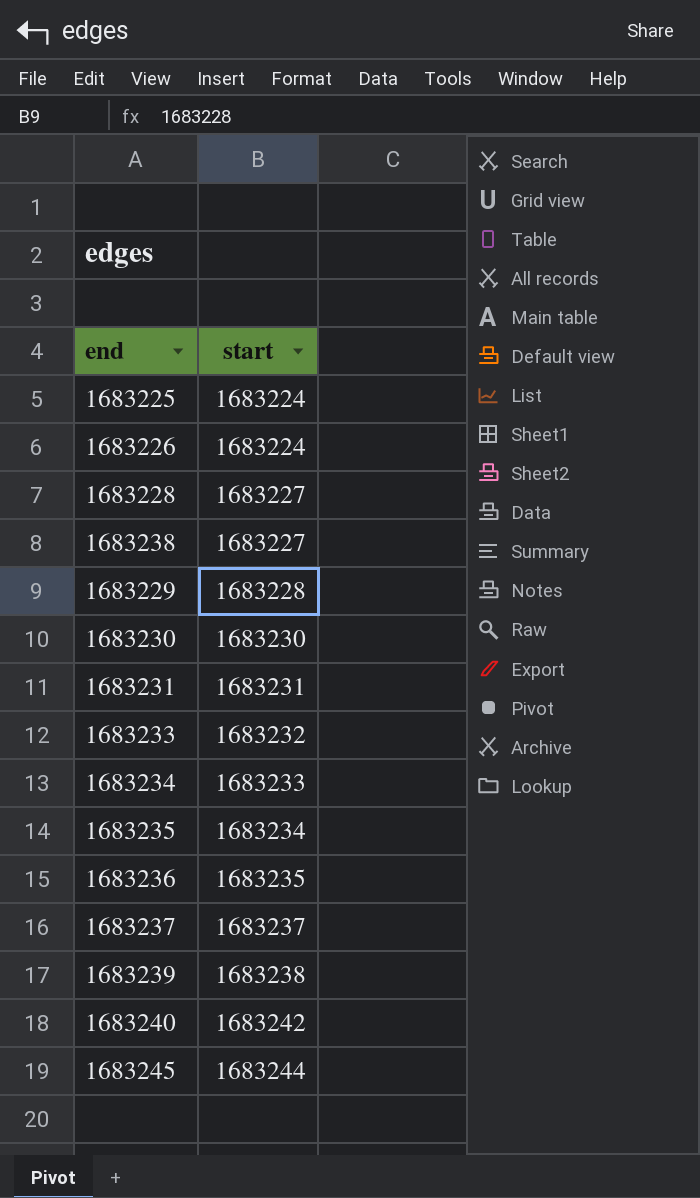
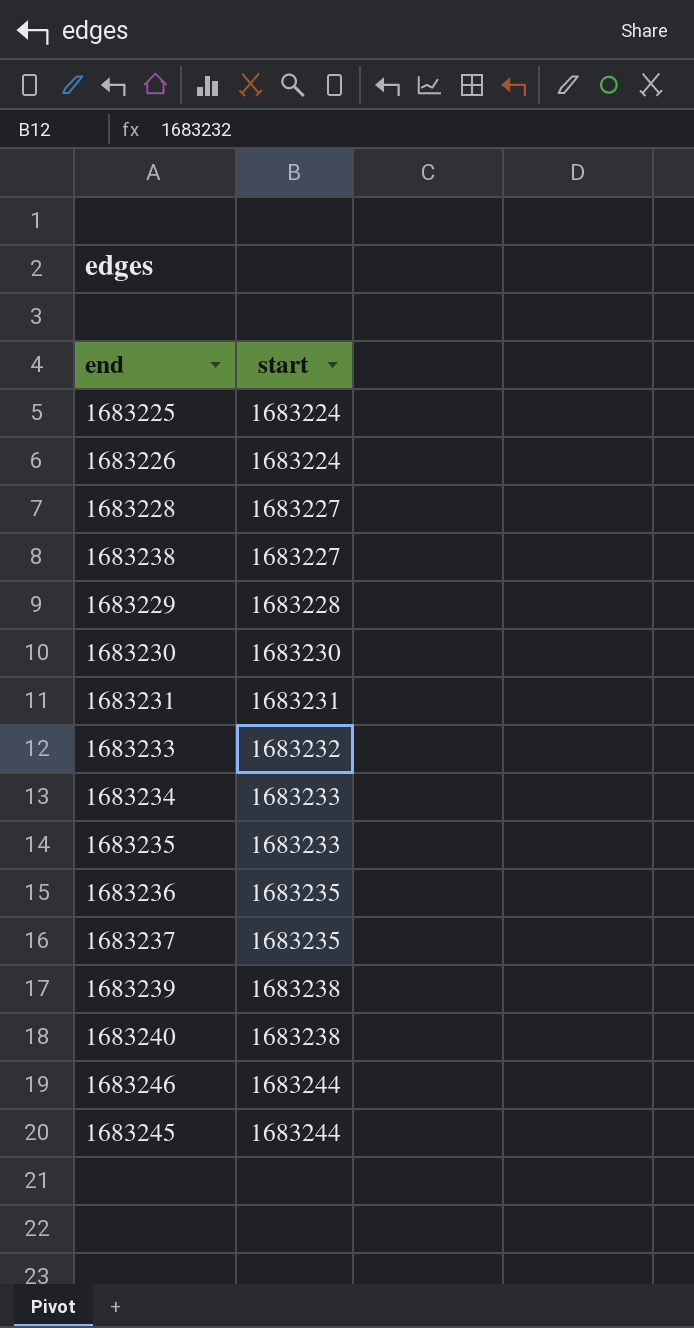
1683235 | start: 1683234 -> 1683233
1683237 | start: 1683237 -> 1683235
1683240 | start: 1683242 -> 1683238
row 1683246: none -> 1683244

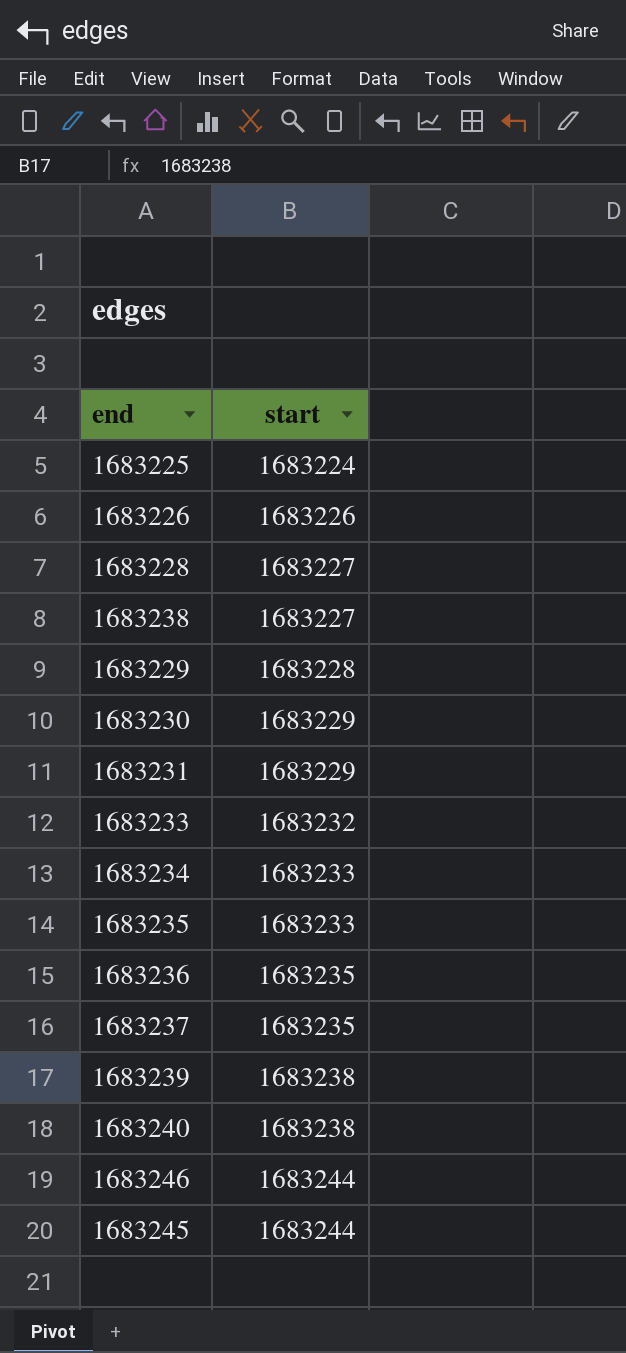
1683226 | start: 1683224 -> 1683226
1683230 | start: 1683230 -> 1683229
1683231 | start: 1683231 -> 1683229

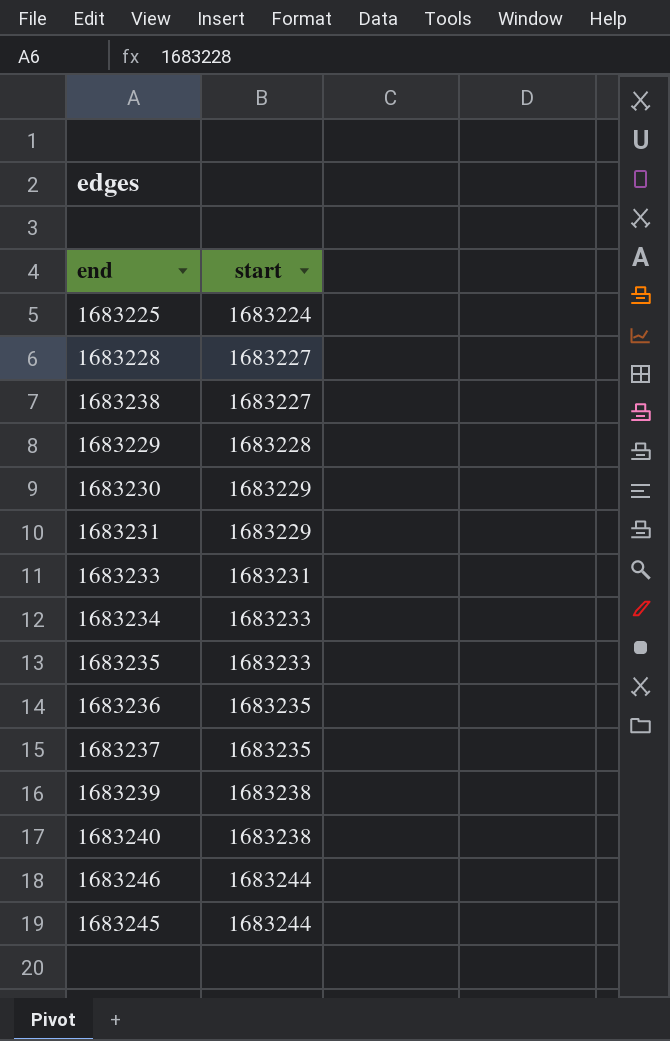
row 1683226: 1683226 -> none
1683233 | start: 1683232 -> 1683231

